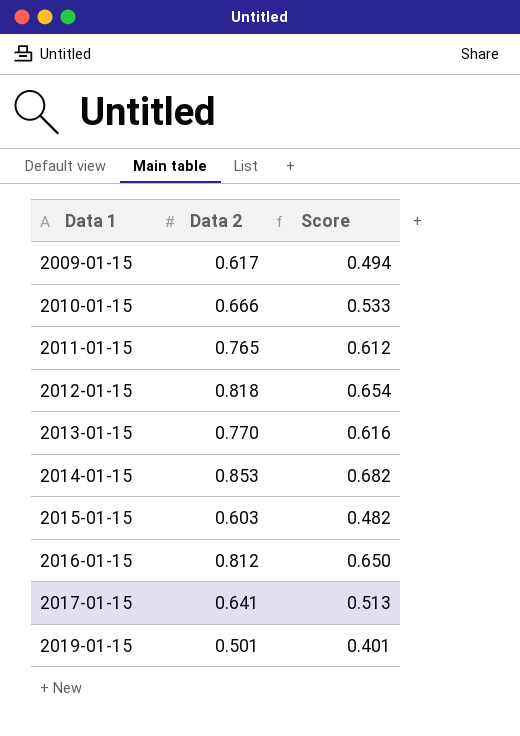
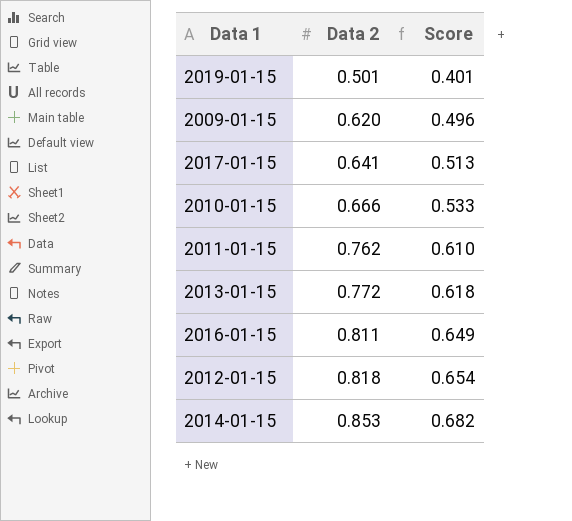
row order: Data 1 ascending -> Data 2 ascending
row 2015-01-15: 0.603 | 0.482 -> none
2009-01-15 | Data 2: 0.617 -> 0.620
2009-01-15 | Score: 0.494 -> 0.496
2011-01-15 | Data 2: 0.765 -> 0.762
2011-01-15 | Score: 0.612 -> 0.610
2013-01-15 | Data 2: 0.770 -> 0.772
2013-01-15 | Score: 0.616 -> 0.618
2016-01-15 | Data 2: 0.812 -> 0.811
2016-01-15 | Score: 0.650 -> 0.649

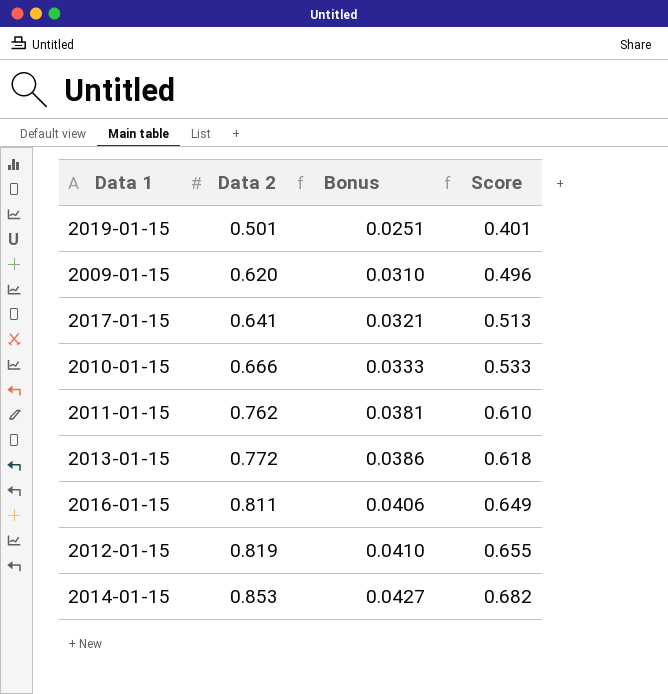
column Bonus | formula: none -> [Data 2] * 0.05
2012-01-15 | Data 2: 0.818 -> 0.819
2012-01-15 | Score: 0.654 -> 0.655

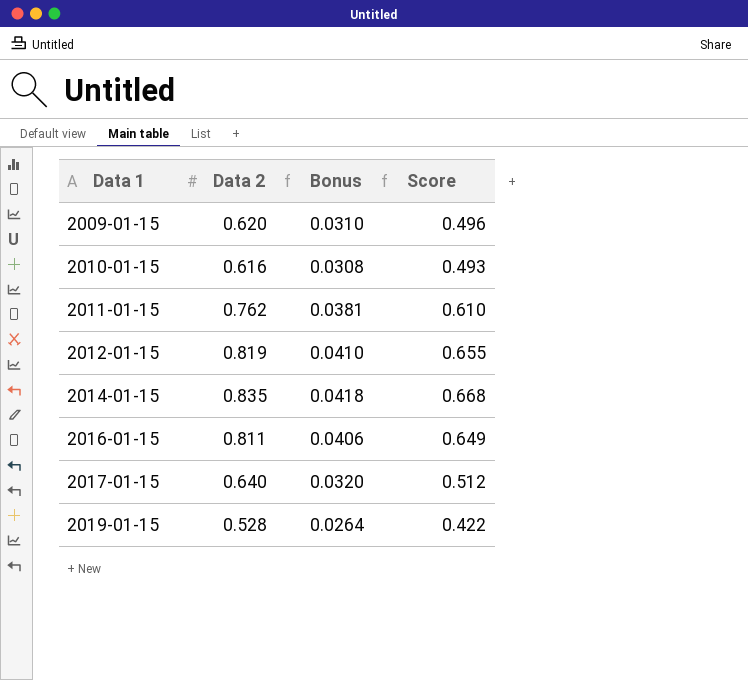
row order: Data 2 ascending -> Data 1 ascending
row 2013-01-15: 0.772 | 0.0386 | 0.618 -> none
2010-01-15 | Data 2: 0.666 -> 0.616
2010-01-15 | Bonus: 0.0333 -> 0.0308
2010-01-15 | Score: 0.533 -> 0.493
2014-01-15 | Data 2: 0.853 -> 0.835
2014-01-15 | Bonus: 0.0427 -> 0.0418
2014-01-15 | Score: 0.682 -> 0.668
2017-01-15 | Data 2: 0.641 -> 0.640
2017-01-15 | Bonus: 0.0321 -> 0.0320
2017-01-15 | Score: 0.513 -> 0.512
2019-01-15 | Data 2: 0.501 -> 0.528
2019-01-15 | Bonus: 0.0251 -> 0.0264
2019-01-15 | Score: 0.401 -> 0.422

